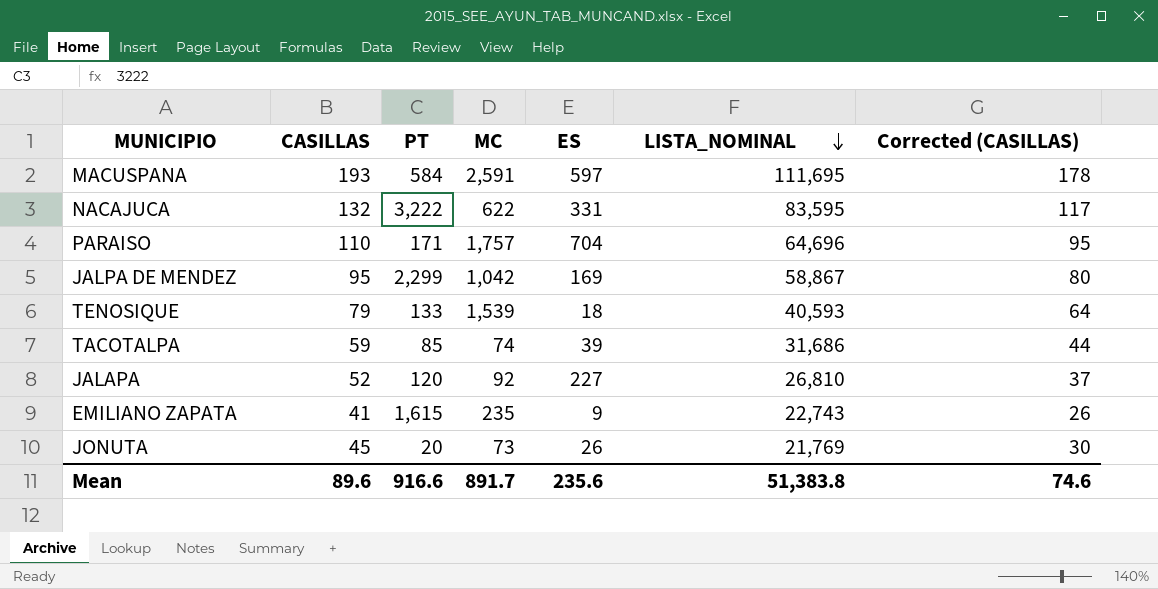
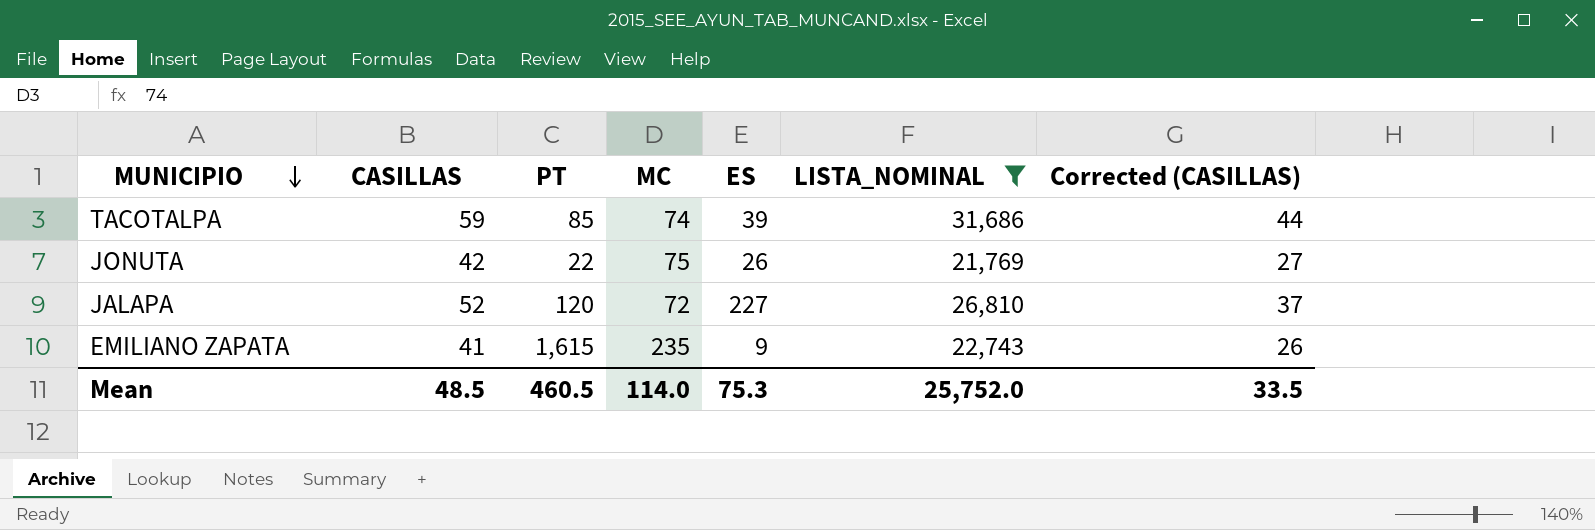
filter: none -> LISTA_NOMINAL <= 31,686
row order: LISTA_NOMINAL descending -> MUNICIPIO descending
JONUTA | CASILLAS: 45 -> 42
JONUTA | PT: 20 -> 22
JONUTA | MC: 73 -> 75
JONUTA | Corrected (CASILLAS): 30 -> 27
JALAPA | MC: 92 -> 72
Mean | CASILLAS: 89.6 -> 48.5
Mean | PT: 916.6 -> 460.5
Mean | MC: 891.7 -> 114.0
Mean | ES: 235.6 -> 75.3
Mean | LISTA_NOMINAL: 51,383.8 -> 25,752.0
Mean | Corrected (CASILLAS): 74.6 -> 33.5

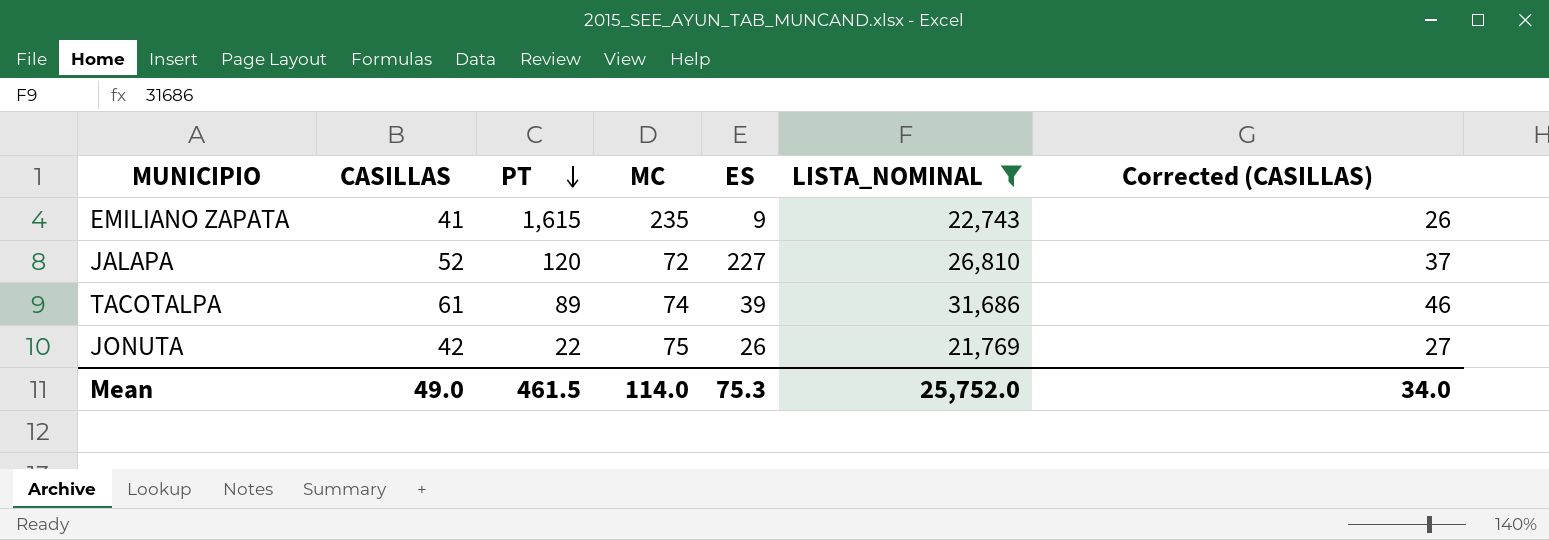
row order: MUNICIPIO descending -> PT descending
TACOTALPA | CASILLAS: 59 -> 61
TACOTALPA | PT: 85 -> 89
TACOTALPA | Corrected (CASILLAS): 44 -> 46
Mean | CASILLAS: 48.5 -> 49.0
Mean | PT: 460.5 -> 461.5
Mean | Corrected (CASILLAS): 33.5 -> 34.0

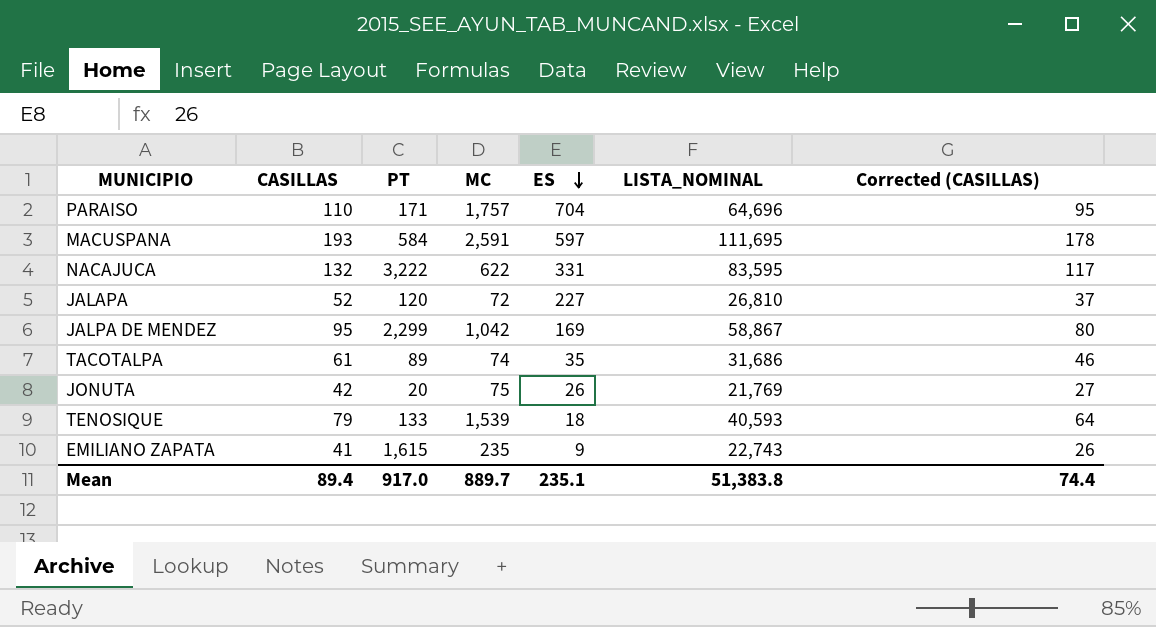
filter: LISTA_NOMINAL <= 31,686 -> none
row order: PT descending -> ES descending
TACOTALPA | ES: 39 -> 35
JONUTA | PT: 22 -> 20
Mean | CASILLAS: 49.0 -> 89.4
Mean | PT: 461.5 -> 917.0
Mean | MC: 114.0 -> 889.7
Mean | ES: 75.3 -> 235.1
Mean | LISTA_NOMINAL: 25,752.0 -> 51,383.8
Mean | Corrected (CASILLAS): 34.0 -> 74.4

